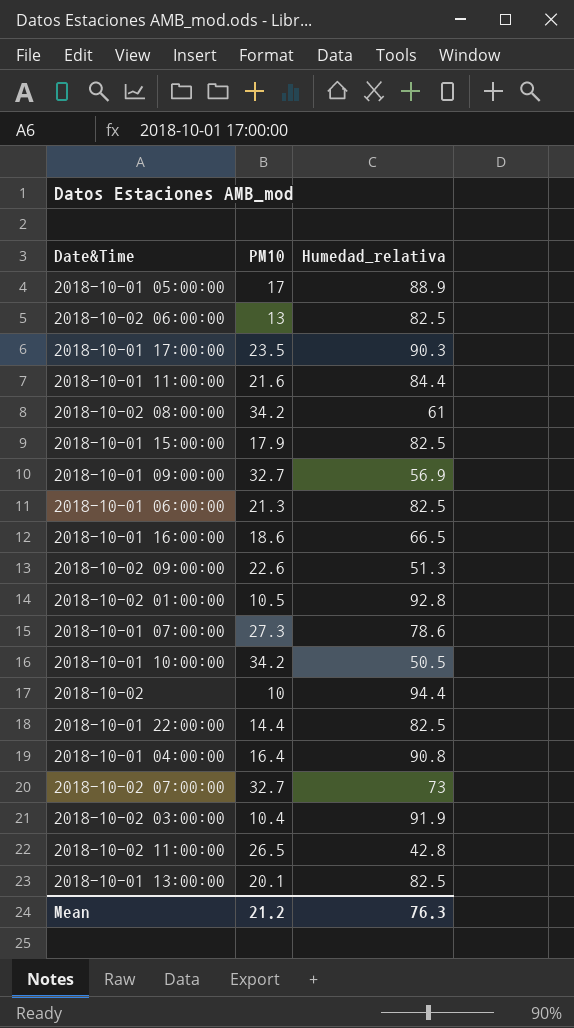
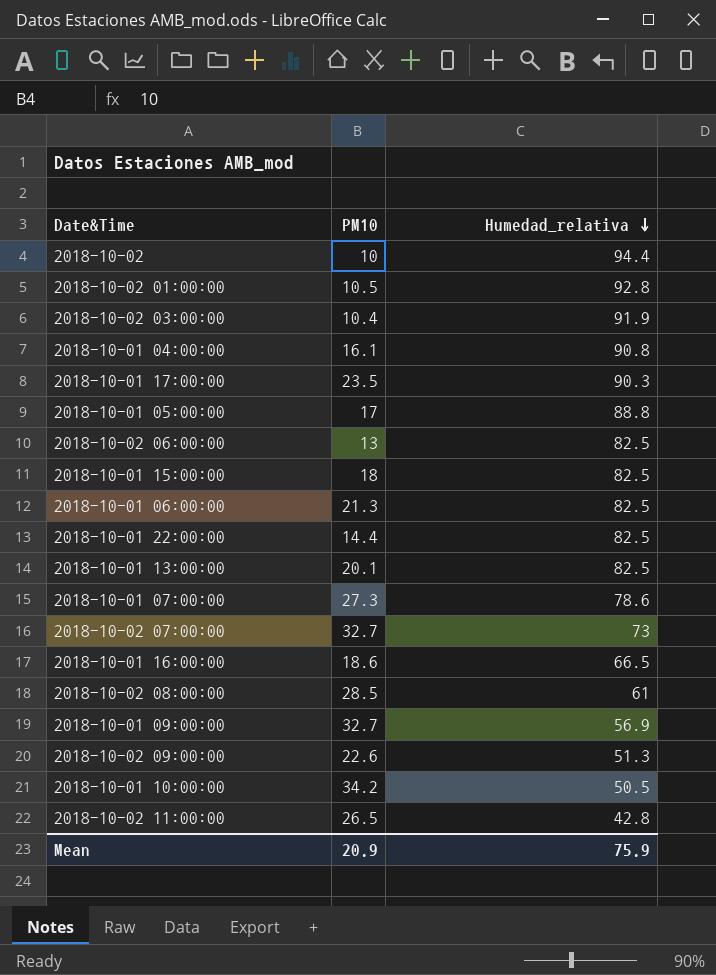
row order: none -> Humedad_relativa descending
row 2018-10-01 11:00:00: 21.6 | 84.4 -> none
2018-10-01 04:00:00 | PM10: 16.4 -> 16.1
2018-10-01 05:00:00 | Humedad_relativa: 88.9 -> 88.8
2018-10-01 15:00:00 | PM10: 17.9 -> 18
2018-10-02 08:00:00 | PM10: 34.2 -> 28.5
Mean | PM10: 21.2 -> 20.9
Mean | Humedad_relativa: 76.3 -> 75.9

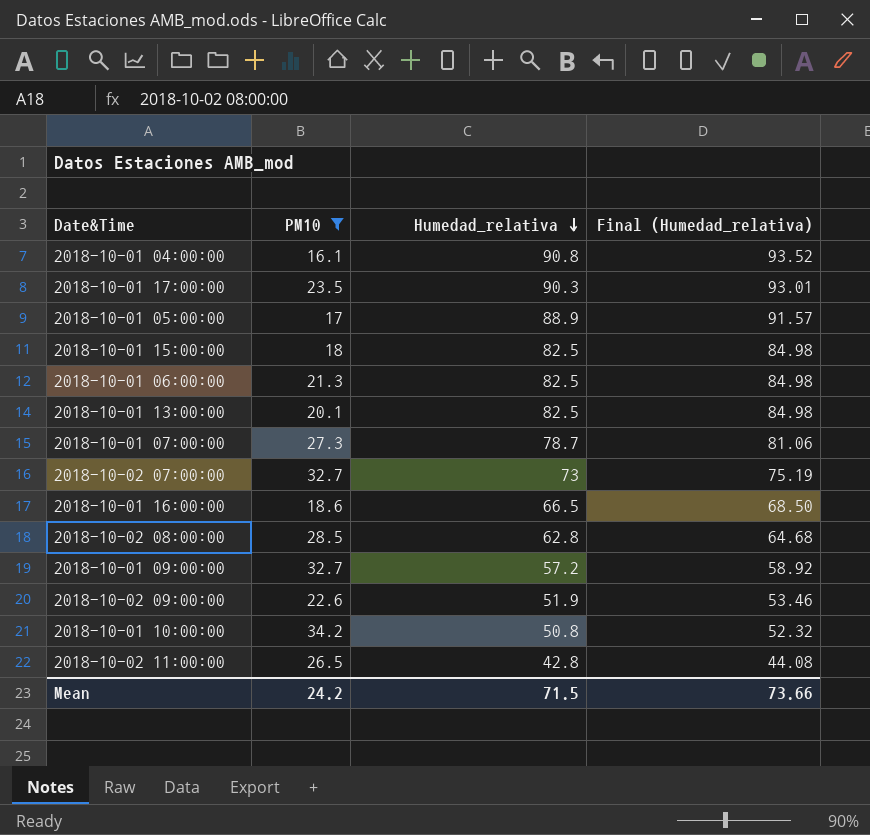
filter: none -> PM10 >= 16.1
column Final (Humedad_relativa) | formula: none -> [Humedad_relativa] * 1.03
2018-10-01 05:00:00 | Humedad_relativa: 88.8 -> 88.9
2018-10-01 07:00:00 | Humedad_relativa: 78.6 -> 78.7
2018-10-02 08:00:00 | Humedad_relativa: 61 -> 62.8
2018-10-01 09:00:00 | Humedad_relativa: 56.9 -> 57.2
2018-10-02 09:00:00 | Humedad_relativa: 51.3 -> 51.9
2018-10-01 10:00:00 | Humedad_relativa: 50.5 -> 50.8
Mean | PM10: 20.9 -> 24.2
Mean | Humedad_relativa: 75.9 -> 71.5

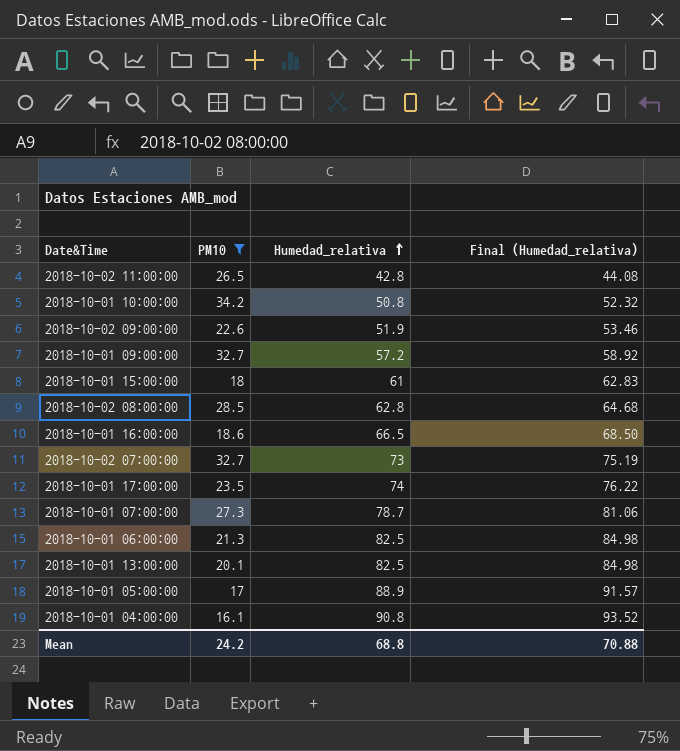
row order: Humedad_relativa descending -> Humedad_relativa ascending
2018-10-01 15:00:00 | Humedad_relativa: 82.5 -> 61
2018-10-01 15:00:00 | Final (Humedad_relativa): 84.98 -> 62.83
2018-10-01 17:00:00 | Humedad_relativa: 90.3 -> 74
2018-10-01 17:00:00 | Final (Humedad_relativa): 93.01 -> 76.22
Mean | Humedad_relativa: 71.5 -> 68.8
Mean | Final (Humedad_relativa): 73.66 -> 70.88

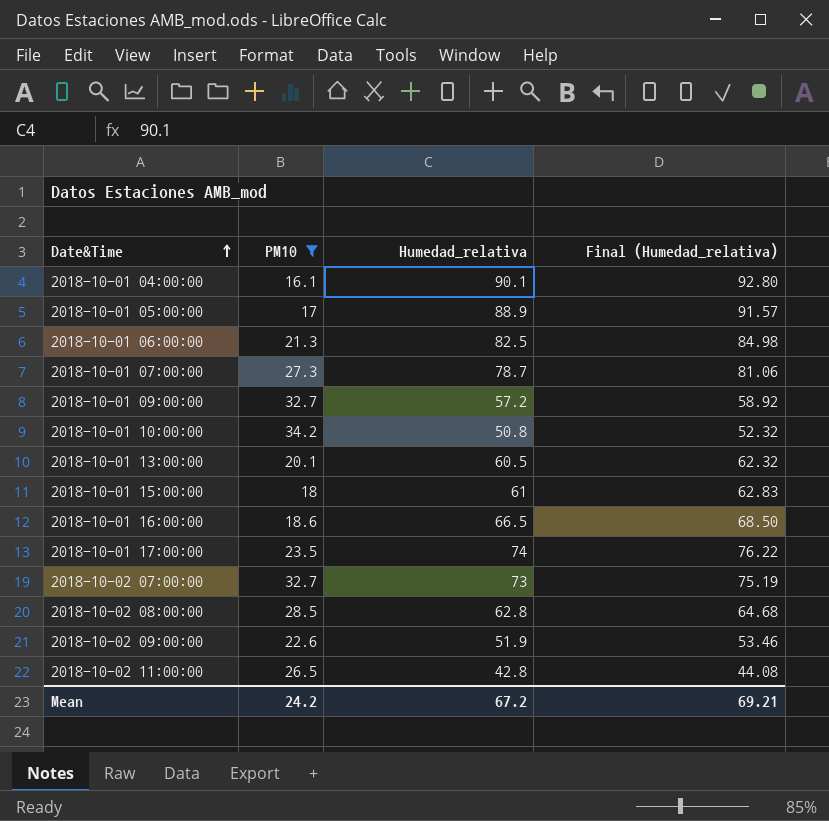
row order: Humedad_relativa ascending -> Date&Time ascending
2018-10-01 04:00:00 | Humedad_relativa: 90.8 -> 90.1
2018-10-01 04:00:00 | Final (Humedad_relativa): 93.52 -> 92.80
2018-10-01 13:00:00 | Humedad_relativa: 82.5 -> 60.5
2018-10-01 13:00:00 | Final (Humedad_relativa): 84.98 -> 62.32
Mean | Humedad_relativa: 68.8 -> 67.2
Mean | Final (Humedad_relativa): 70.88 -> 69.21

